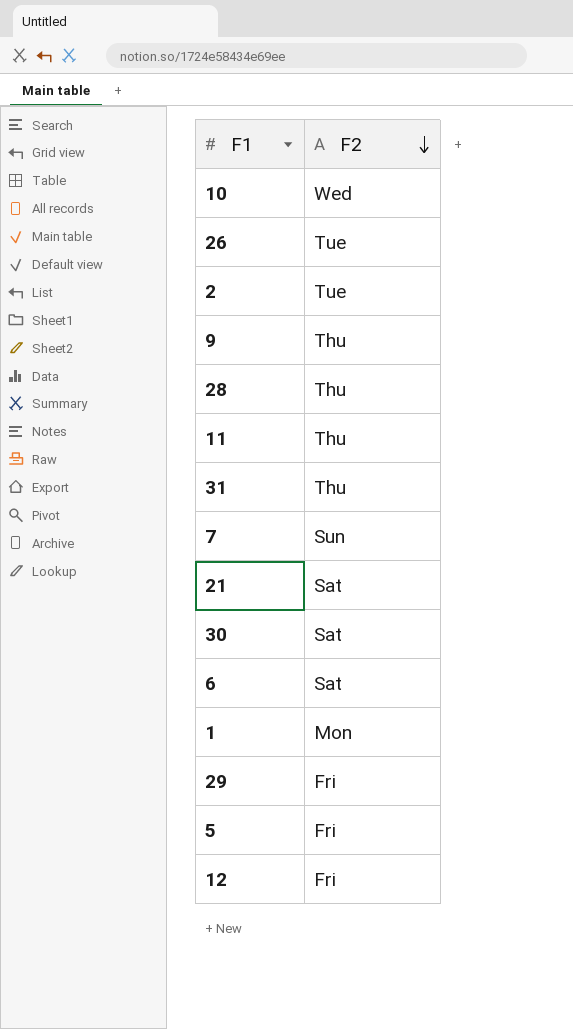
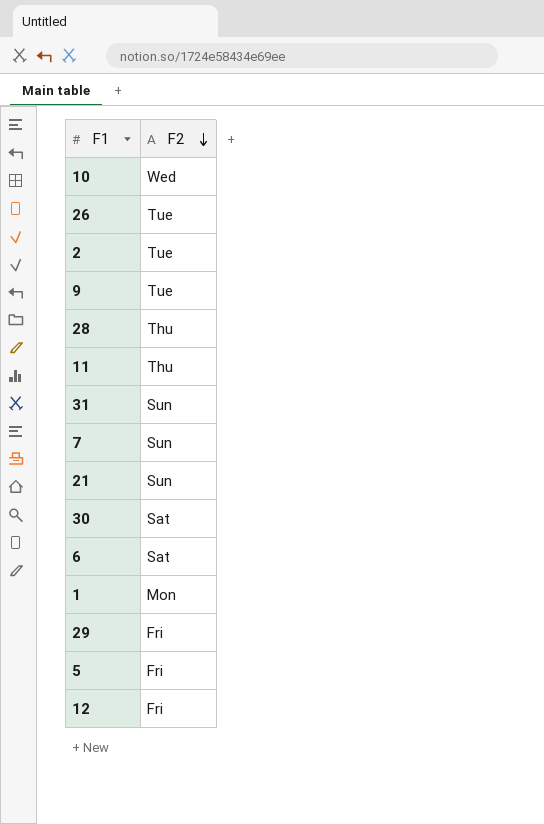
9 | F2: Thu -> Tue
31 | F2: Thu -> Sun
21 | F2: Sat -> Sun

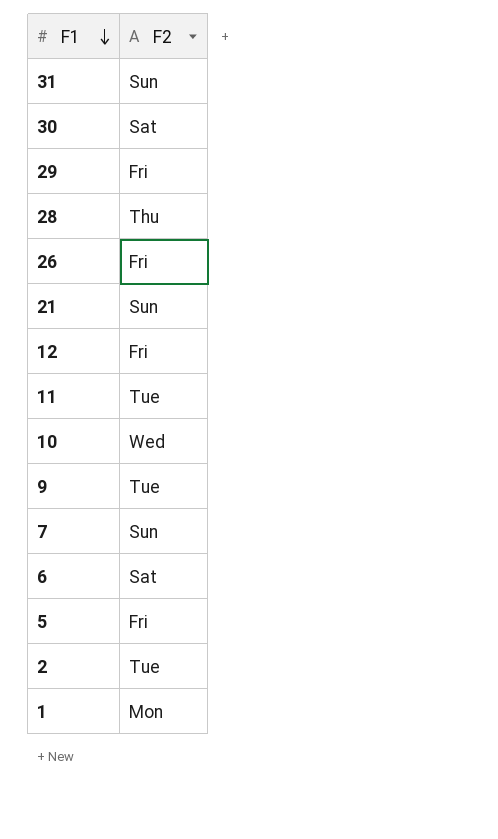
row order: F2 descending -> F1 descending
26 | F2: Tue -> Fri
11 | F2: Thu -> Tue

